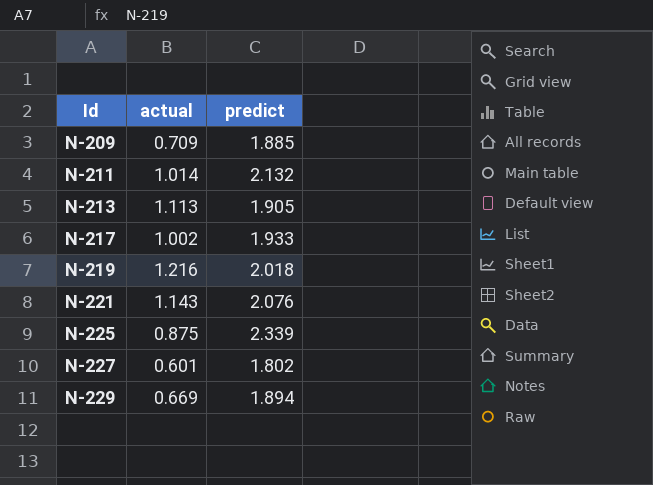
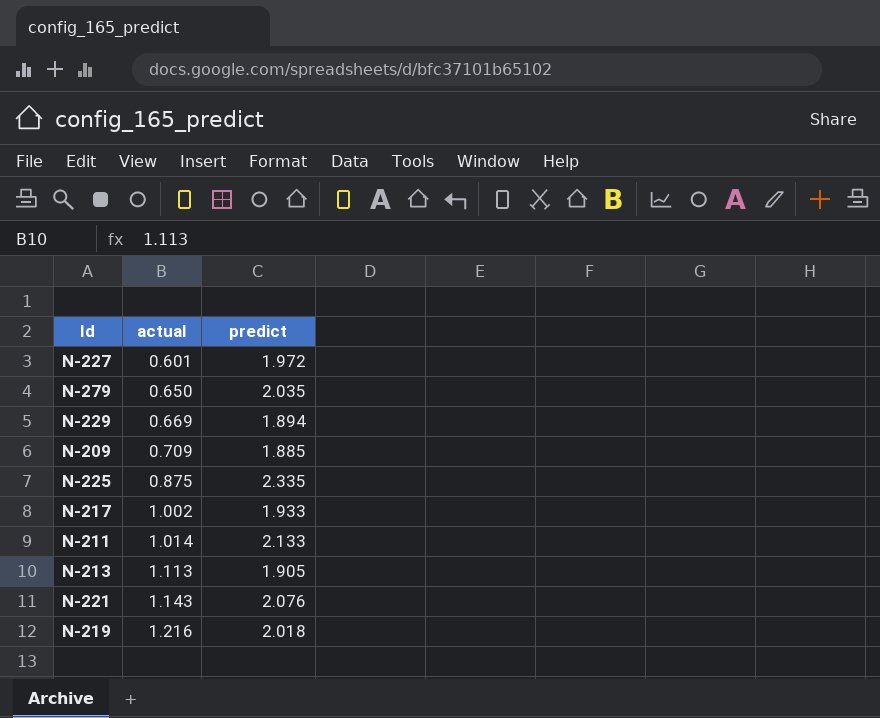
row order: Id ascending -> actual ascending
N-227 | predict: 1.802 -> 1.972
row N-279: none -> 0.650 | 2.035
N-225 | predict: 2.339 -> 2.335
N-211 | predict: 2.132 -> 2.133

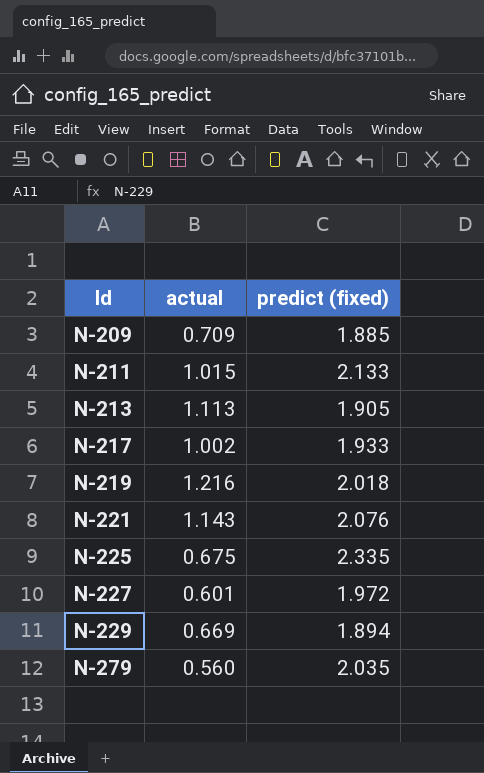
row order: actual ascending -> Id ascending
column name: predict -> predict (fixed)
N-211 | actual: 1.014 -> 1.015
N-225 | actual: 0.875 -> 0.675
N-279 | actual: 0.650 -> 0.560

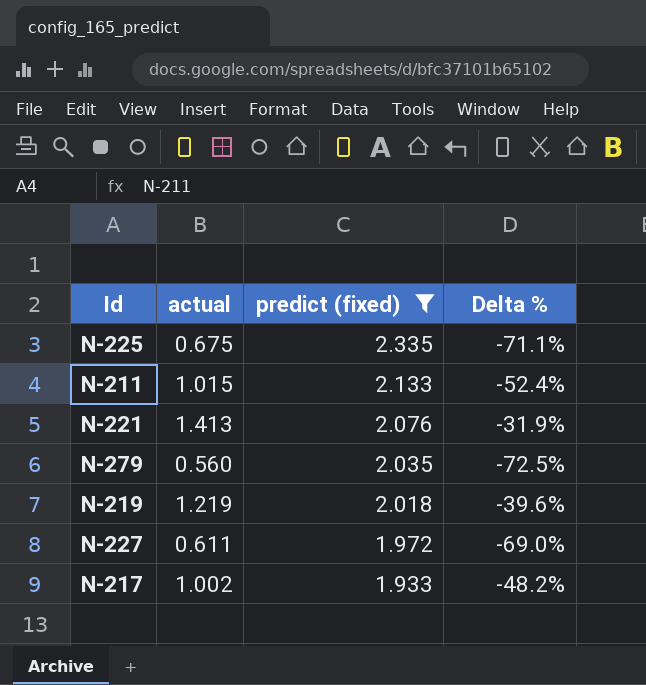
filter: none -> predict (fixed) >= 1.933
row order: Id ascending -> predict (fixed) descending
column Delta % | formula: none -> ([actual] - [predict (fixed)]) / [predict (fixed)]
N-221 | actual: 1.143 -> 1.413
N-219 | actual: 1.216 -> 1.219
N-227 | actual: 0.601 -> 0.611

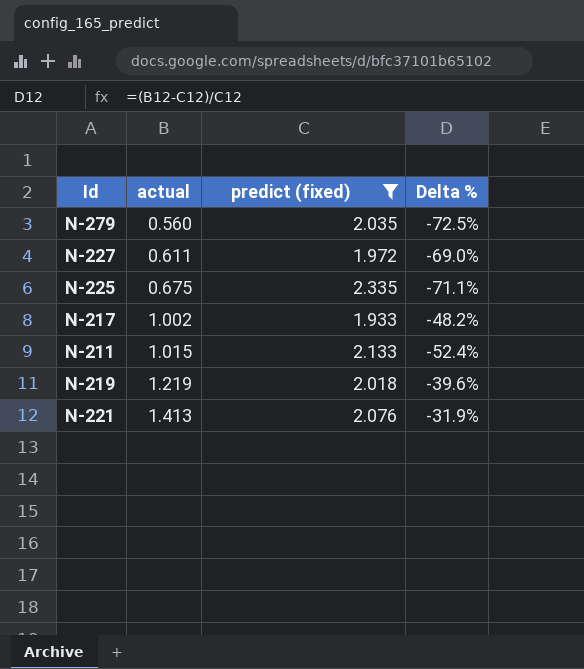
row order: predict (fixed) descending -> actual ascending

